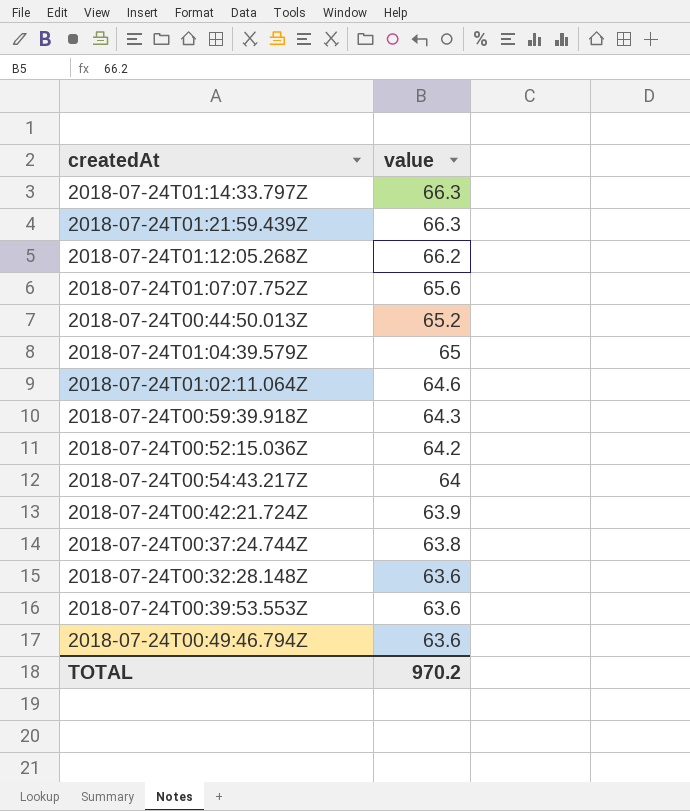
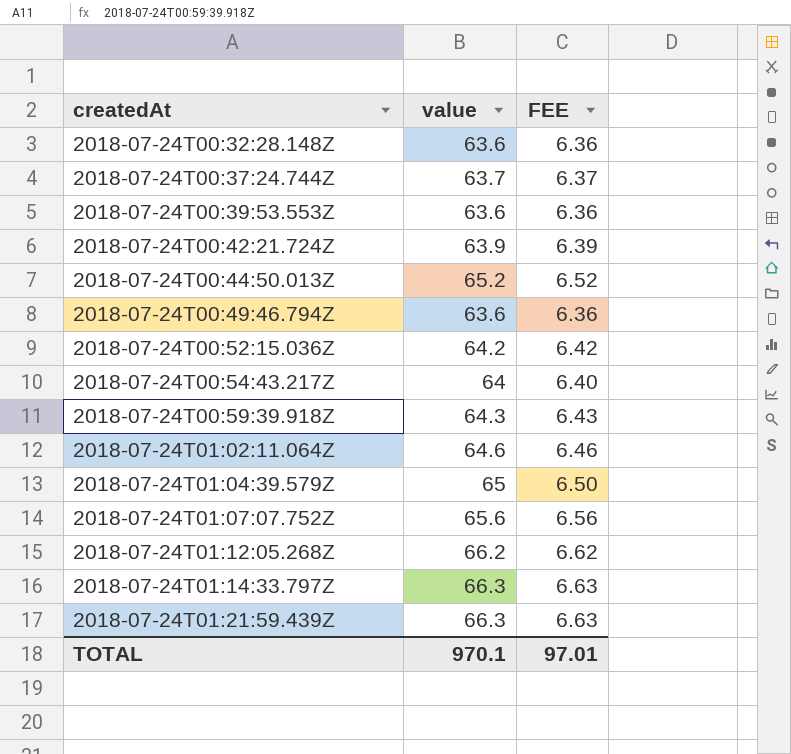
row order: value descending -> createdAt ascending
column FEE | formula: none -> [value] * 0.1
2018-07-24T00:37:24.744Z | value: 63.8 -> 63.7
TOTAL | value: 970.2 -> 970.1

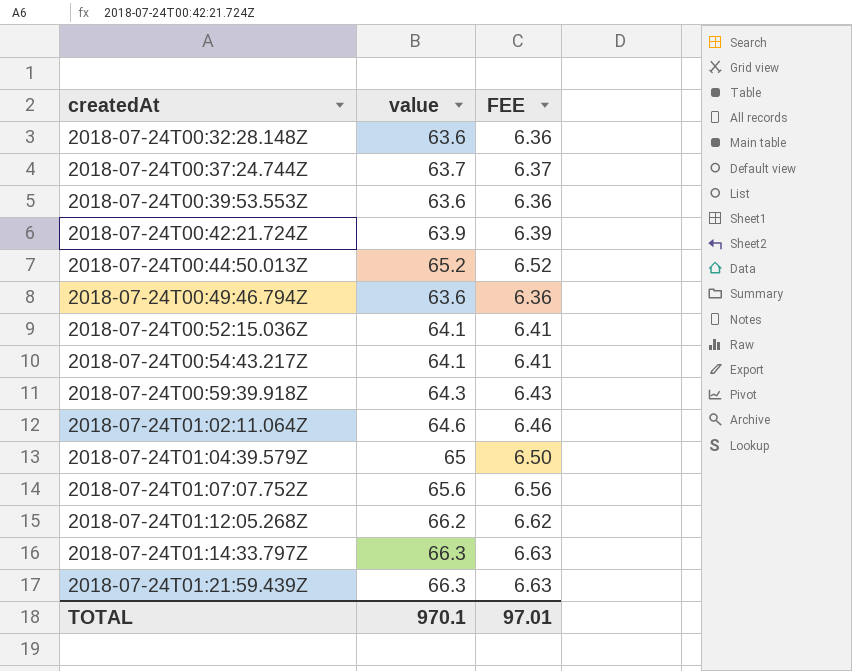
2018-07-24T00:52:15.036Z | value: 64.2 -> 64.1
2018-07-24T00:52:15.036Z | FEE: 6.42 -> 6.41
2018-07-24T00:54:43.217Z | value: 64 -> 64.1
2018-07-24T00:54:43.217Z | FEE: 6.40 -> 6.41

